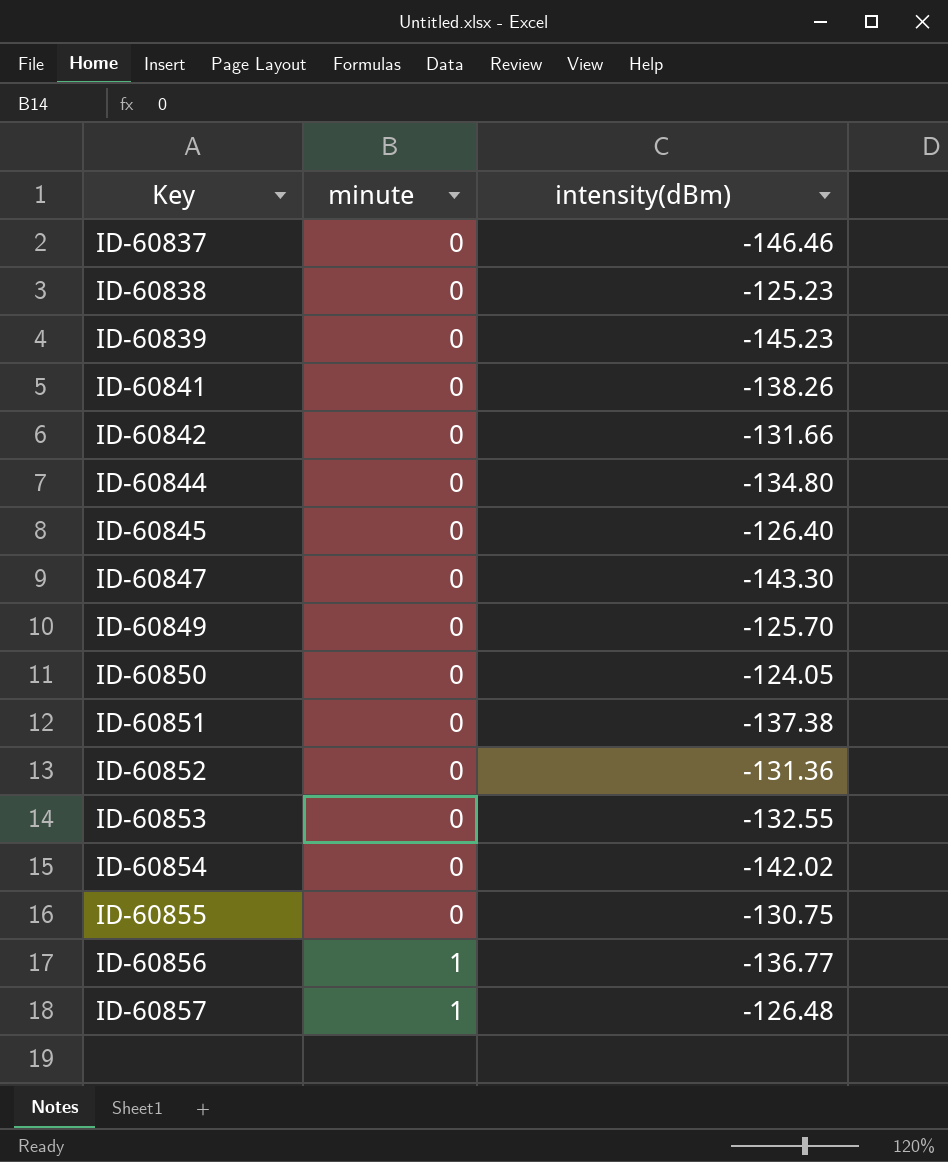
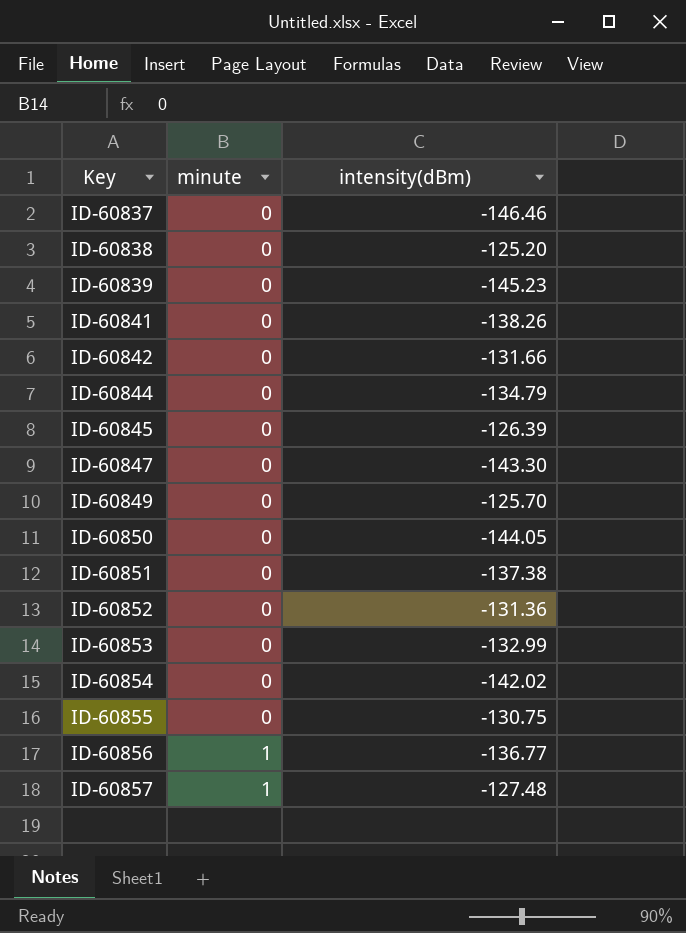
ID-60838 | intensity(dBm): -125.23 -> -125.20
ID-60844 | intensity(dBm): -134.80 -> -134.79
ID-60845 | intensity(dBm): -126.40 -> -126.39
ID-60850 | intensity(dBm): -124.05 -> -144.05
ID-60853 | intensity(dBm): -132.55 -> -132.99
ID-60857 | intensity(dBm): -126.48 -> -127.48

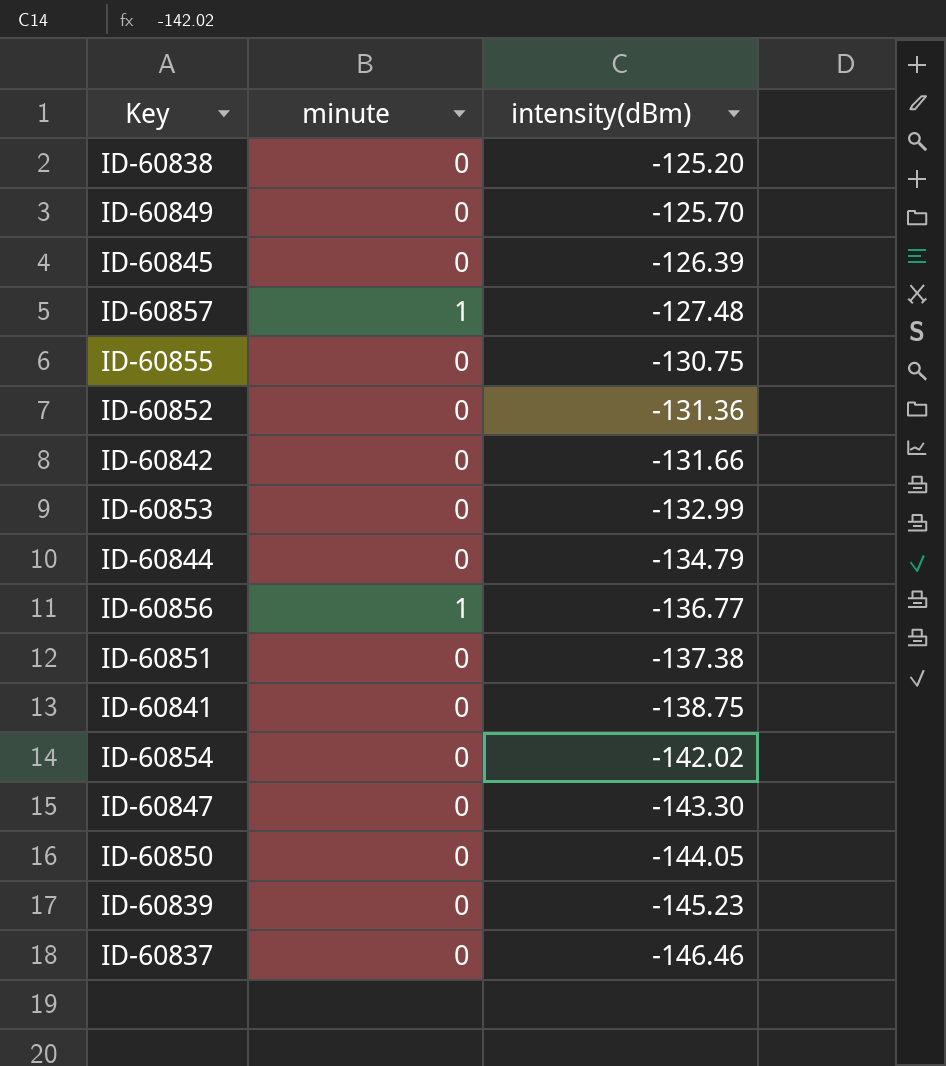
row order: Key ascending -> intensity(dBm) descending
ID-60841 | intensity(dBm): -138.26 -> -138.75

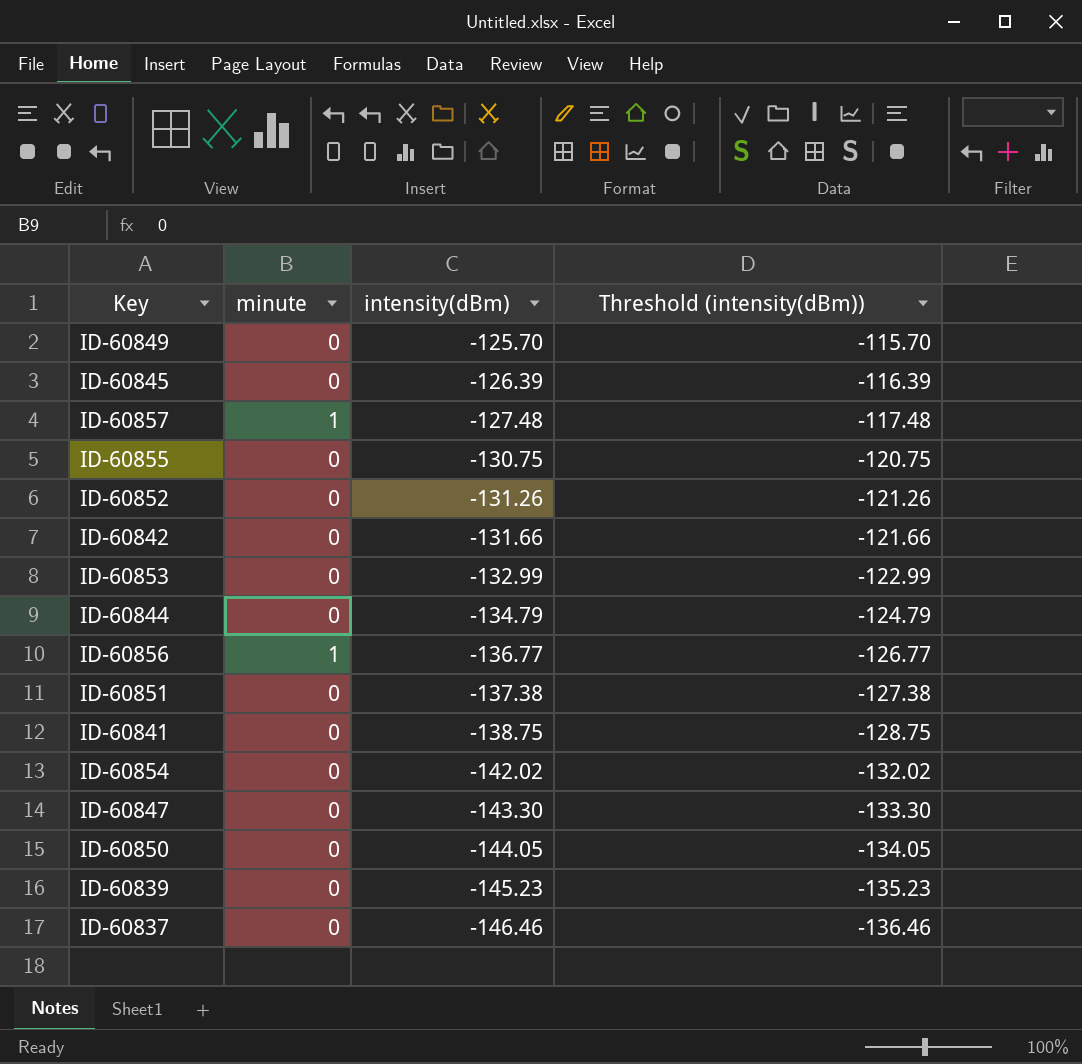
column Threshold (intensity(dBm)) | formula: none -> [intensity(dBm)] + 10
row ID-60838: 0 | -125.20 -> none
ID-60852 | intensity(dBm): -131.36 -> -131.26

